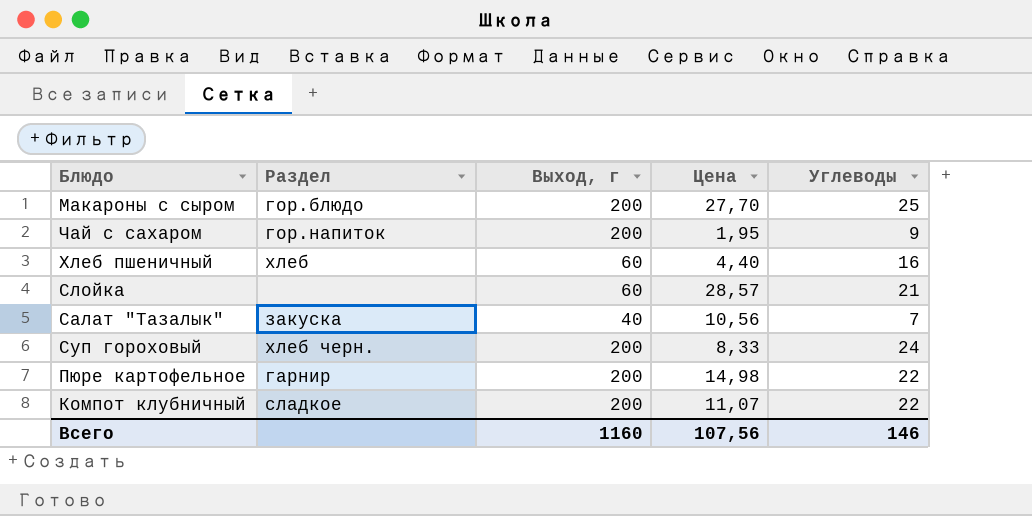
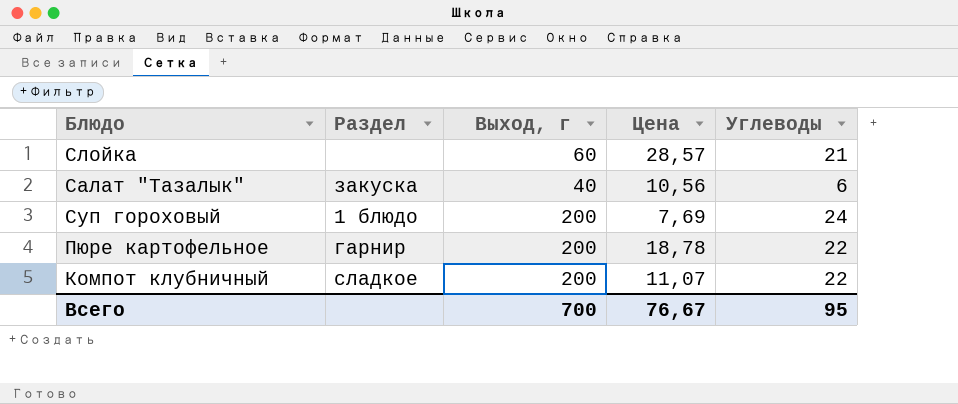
row Макароны с сыром: гор.блюдо | 200 | 27,70 | 25 -> none
row Чай с сахаром: гор.напиток | 200 | 1,95 | 9 -> none
row Хлеб пшеничный: хлеб | 60 | 4,40 | 16 -> none
Салат "Тазалык" | Углеводы: 7 -> 6
Суп гороховый | Раздел: хлеб черн. -> 1 блюдо
Суп гороховый | Цена: 8,33 -> 7,69
Пюре картофельное | Цена: 14,98 -> 18,78
Всего | Выход, г: 1160 -> 700
Всего | Цена: 107,56 -> 76,67
Всего | Углеводы: 146 -> 95

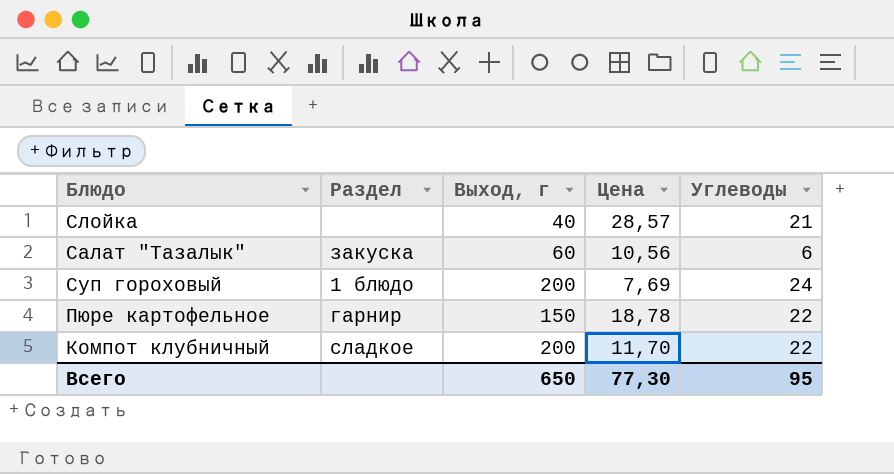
Слойка | Выход, г: 60 -> 40
Салат "Тазалык" | Выход, г: 40 -> 60
Пюре картофельное | Выход, г: 200 -> 150
Компот клубничный | Цена: 11,07 -> 11,70
Всего | Выход, г: 700 -> 650
Всего | Цена: 76,67 -> 77,30

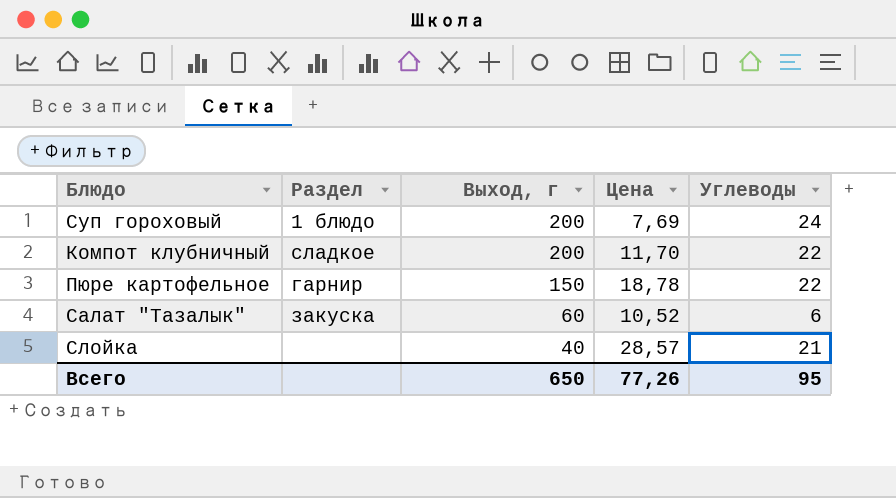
row order: none -> Выход, г descending
Салат "Тазалык" | Цена: 10,56 -> 10,52
Всего | Цена: 77,30 -> 77,26

